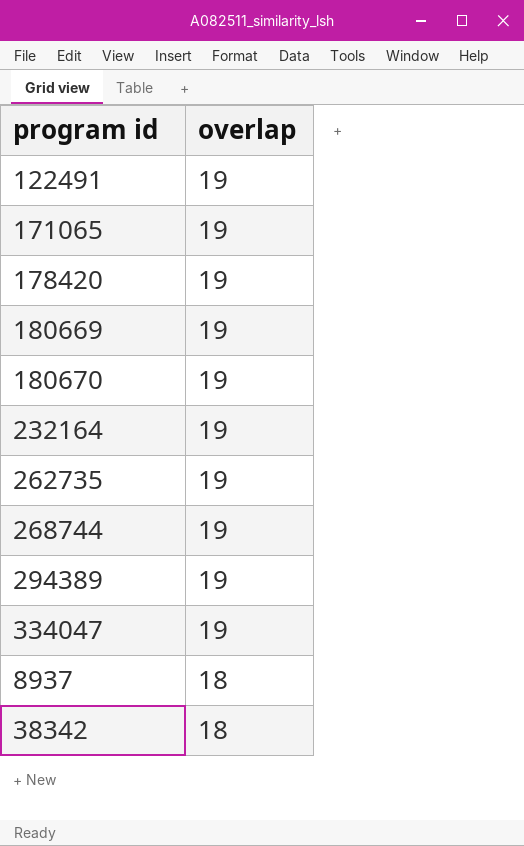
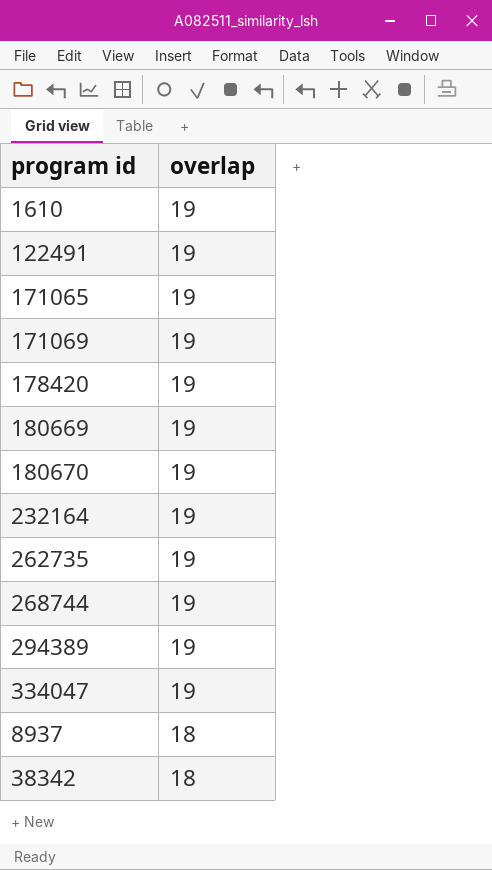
row 1610: none -> 19
row 171069: none -> 19

